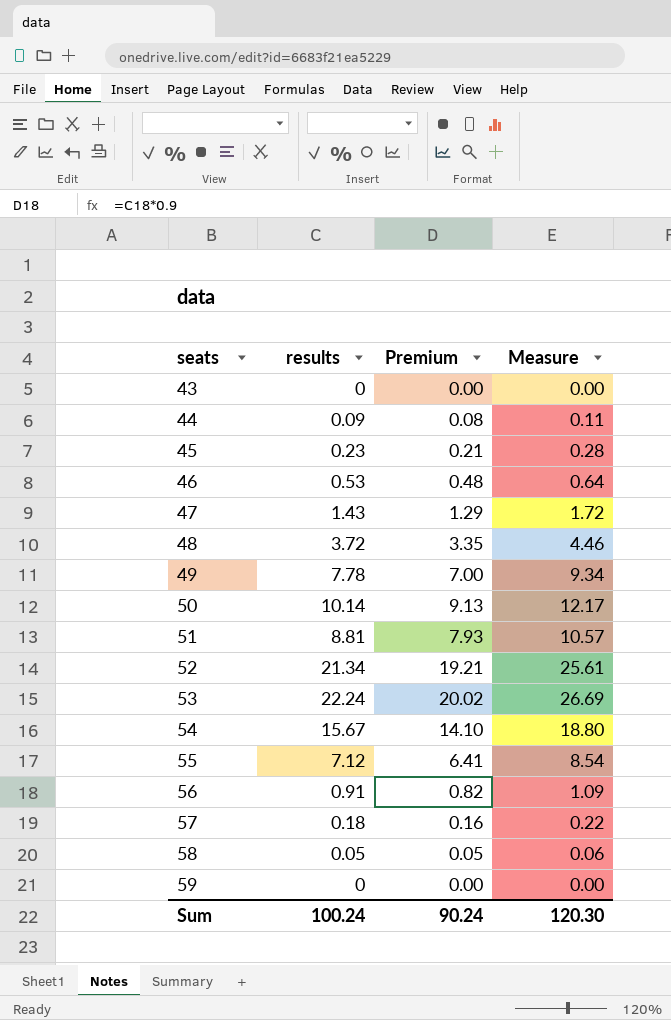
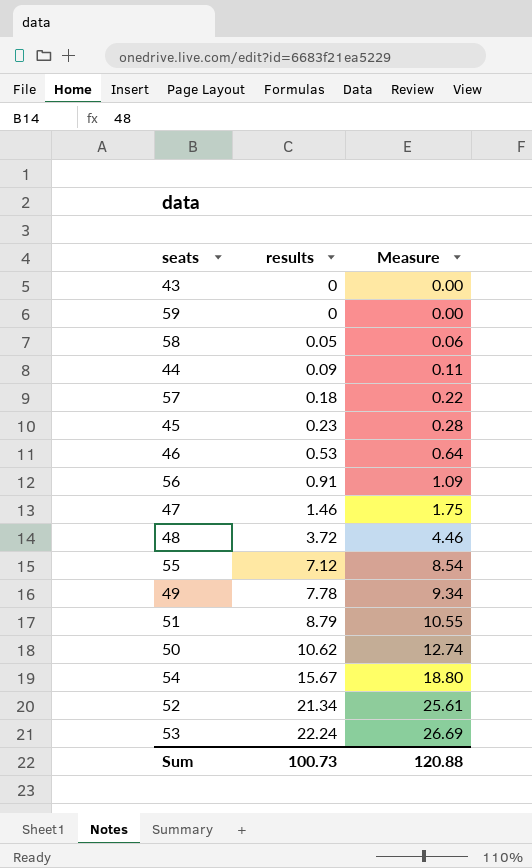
row order: seats ascending -> results ascending
column Premium | formula: [results] * 0.9 -> none
47 | results: 1.43 -> 1.46
47 | Measure: 1.72 -> 1.75
51 | results: 8.81 -> 8.79
51 | Measure: 10.57 -> 10.55
50 | results: 10.14 -> 10.62
50 | Measure: 12.17 -> 12.74
Sum | results: 100.24 -> 100.73
Sum | Measure: 120.30 -> 120.88

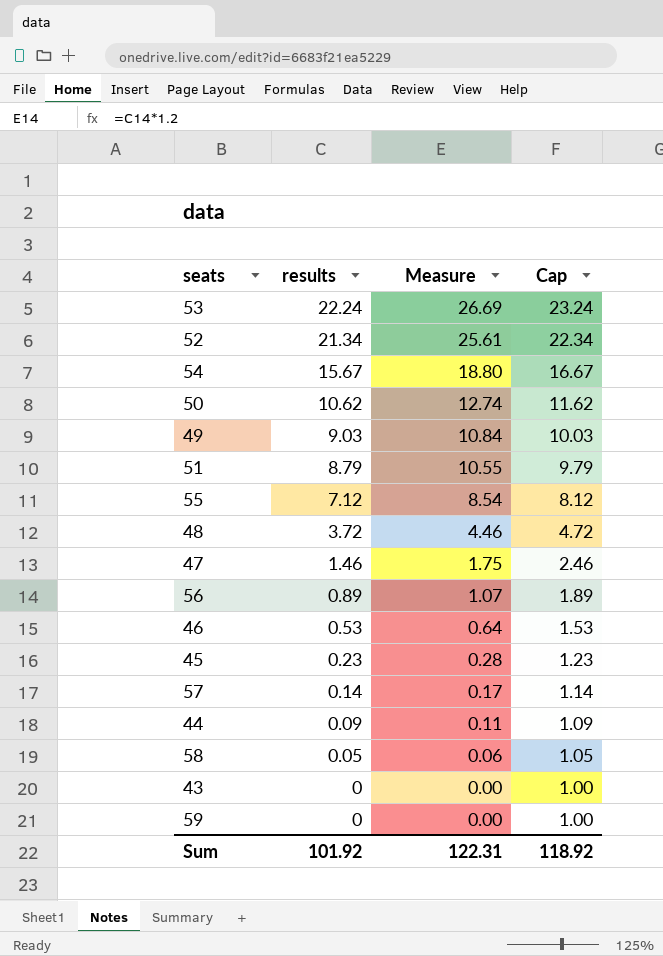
row order: results ascending -> results descending
column Cap | formula: none -> [results] + 1
49 | results: 7.78 -> 9.03
49 | Measure: 9.34 -> 10.84
56 | results: 0.91 -> 0.89
56 | Measure: 1.09 -> 1.07
57 | results: 0.18 -> 0.14
57 | Measure: 0.22 -> 0.17
Sum | results: 100.73 -> 101.92
Sum | Measure: 120.88 -> 122.31

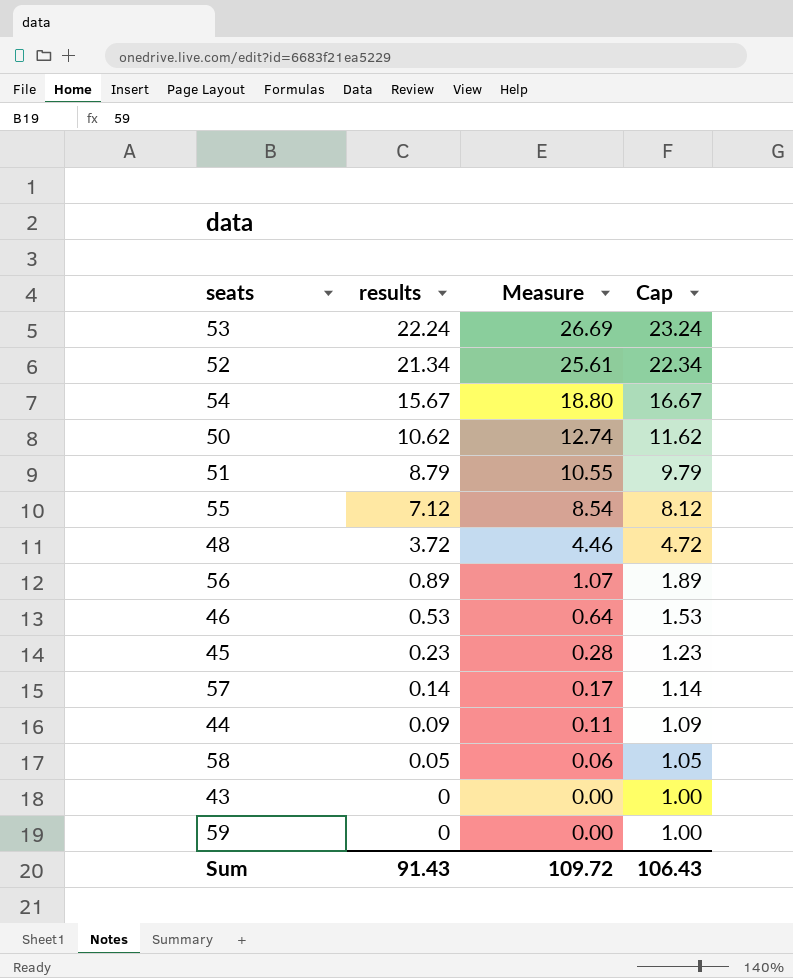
row 49: 9.03 | 10.84 | 10.03 -> none
row 47: 1.46 | 1.75 | 2.46 -> none
Sum | results: 101.92 -> 91.43
Sum | Measure: 122.31 -> 109.72
Sum | Cap: 118.92 -> 106.43

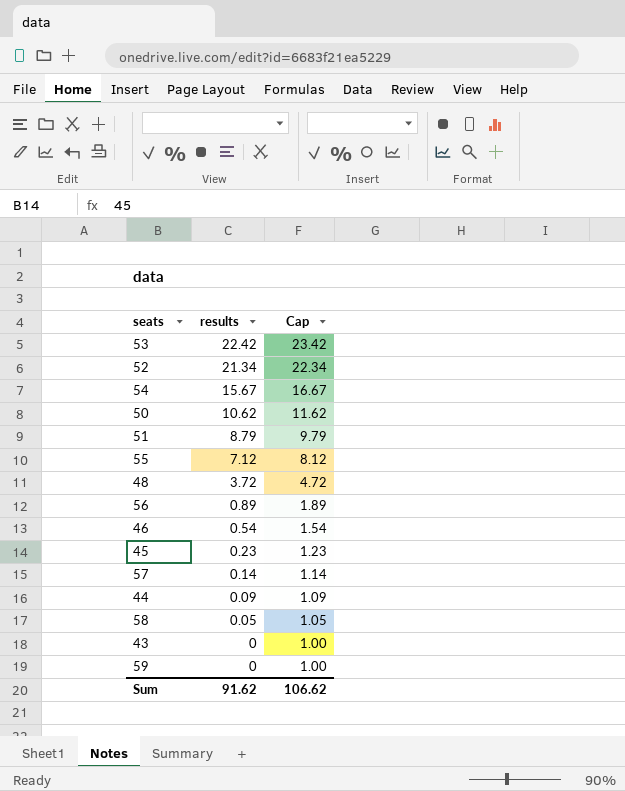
column Measure | formula: [results] * 1.2 -> none
53 | results: 22.24 -> 22.42
53 | Cap: 23.24 -> 23.42
46 | results: 0.53 -> 0.54
46 | Cap: 1.53 -> 1.54
Sum | results: 91.43 -> 91.62
Sum | Cap: 106.43 -> 106.62

